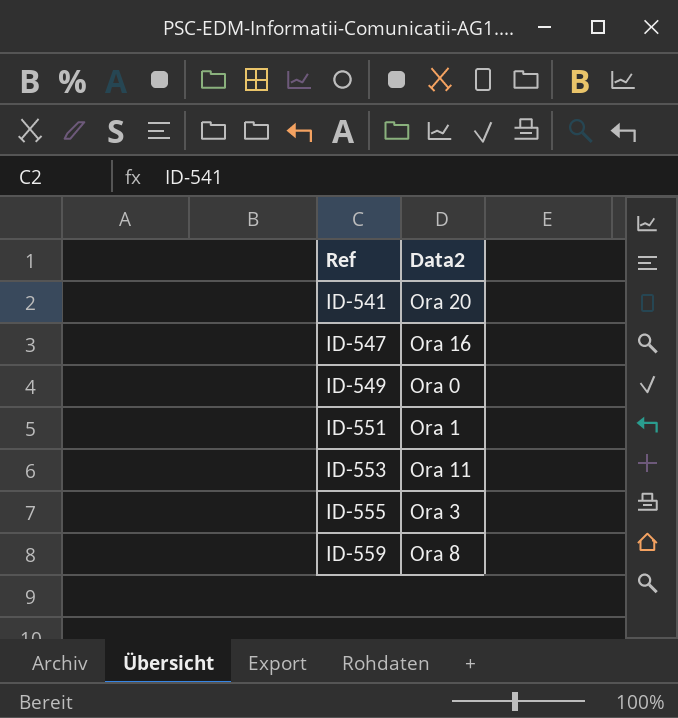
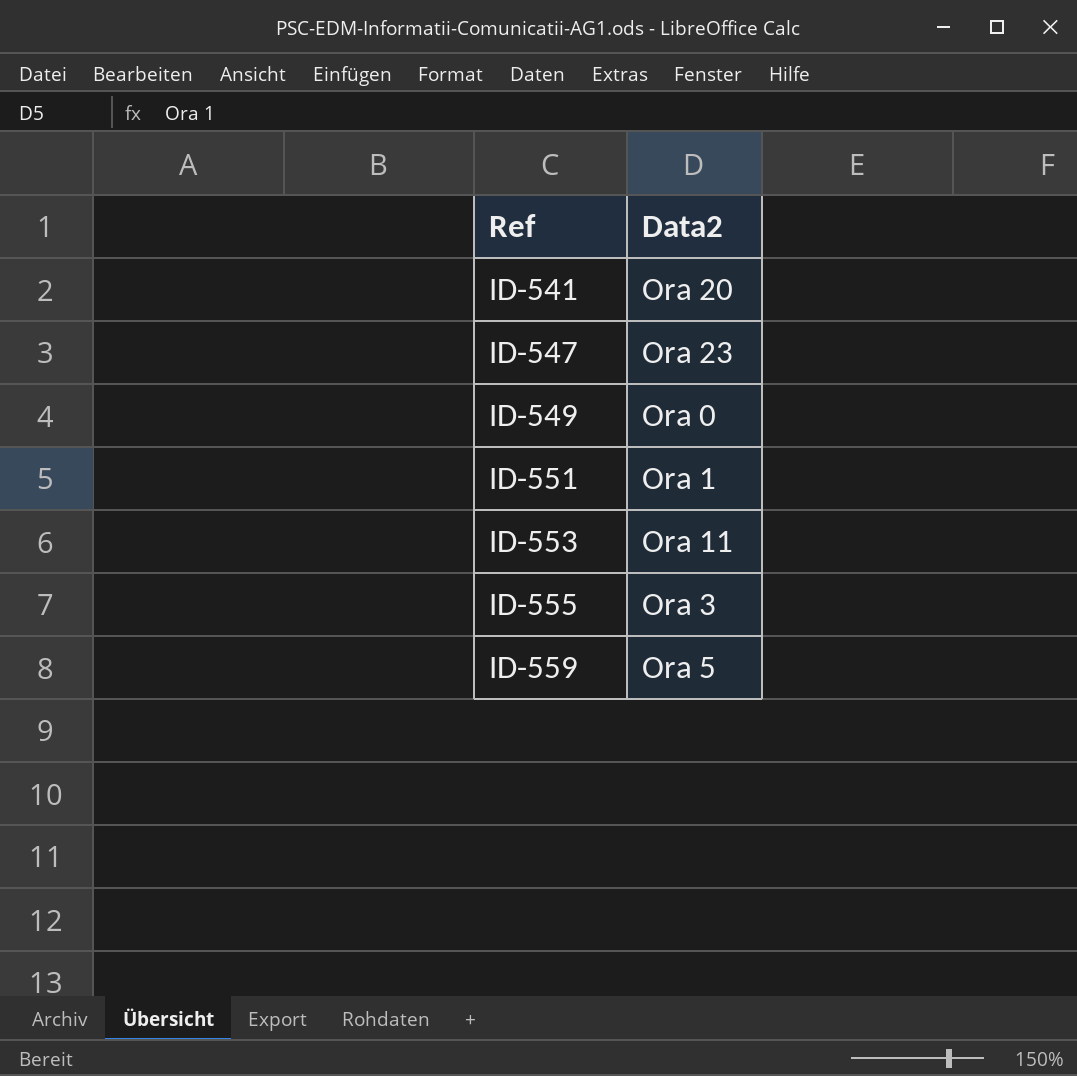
ID-547 | Data2: Ora 16 -> Ora 23
ID-559 | Data2: Ora 8 -> Ora 5

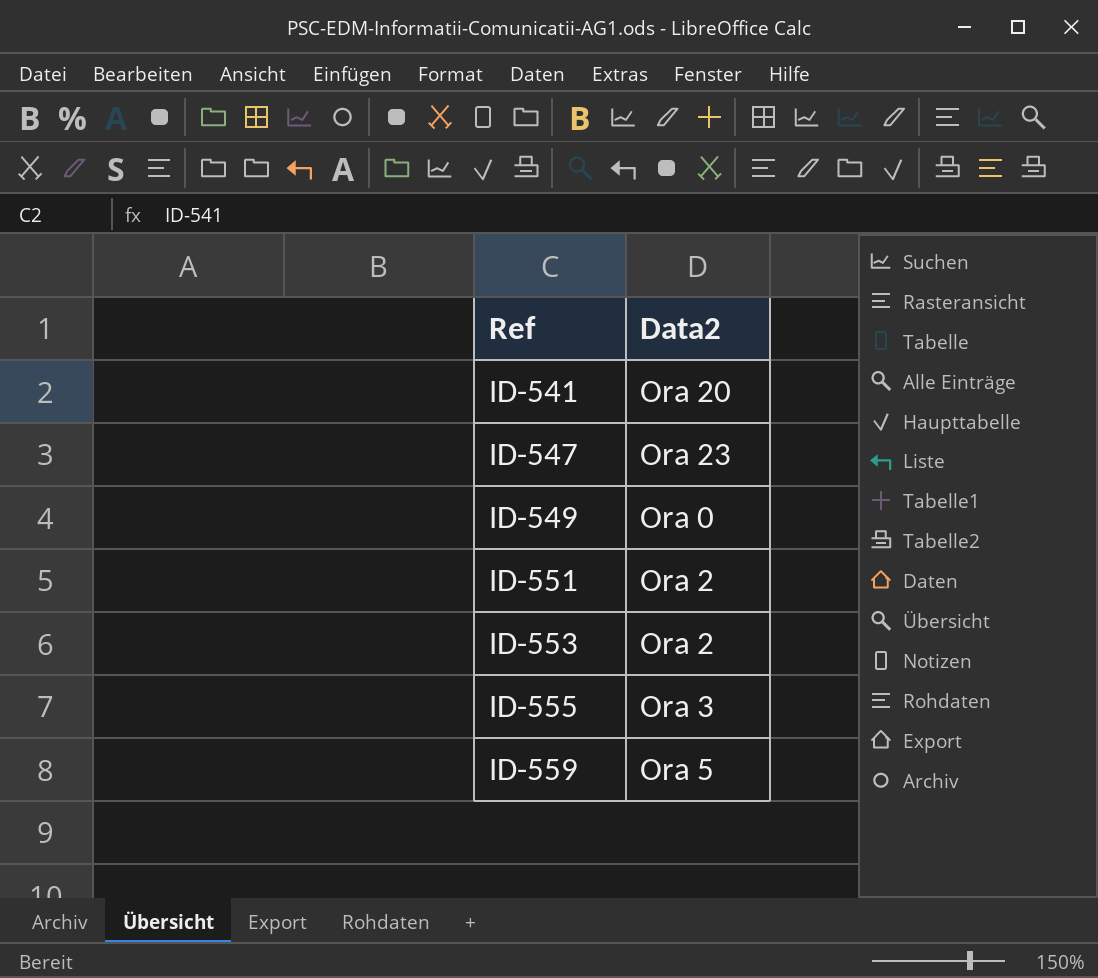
ID-551 | Data2: Ora 1 -> Ora 2
ID-553 | Data2: Ora 11 -> Ora 2

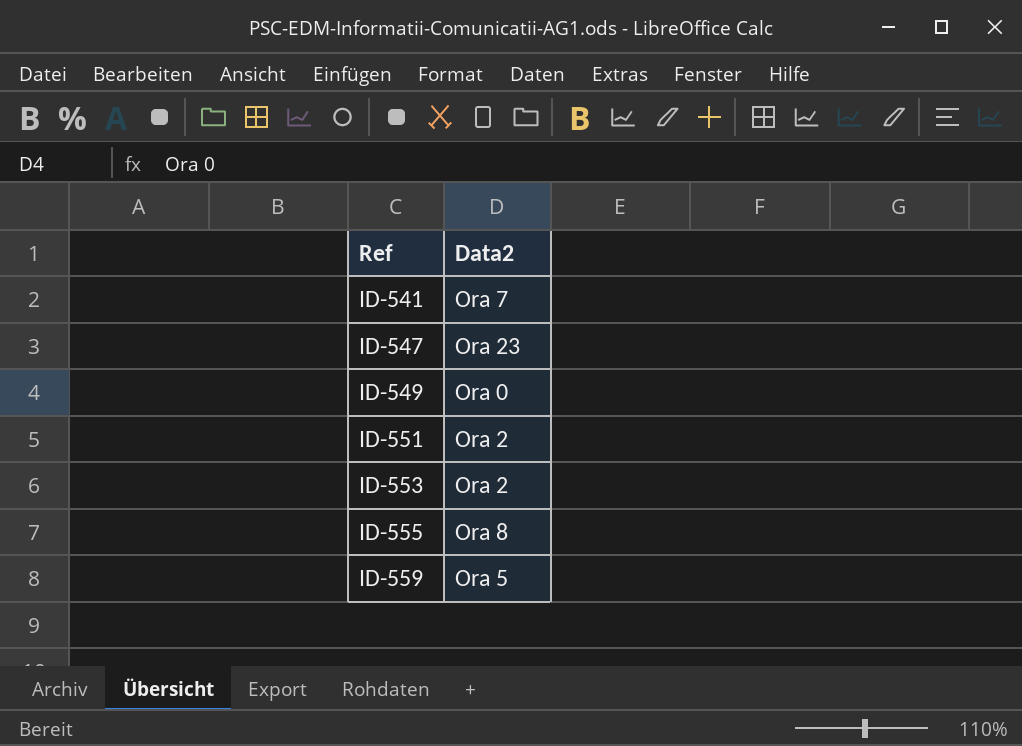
ID-541 | Data2: Ora 20 -> Ora 7
ID-555 | Data2: Ora 3 -> Ora 8

